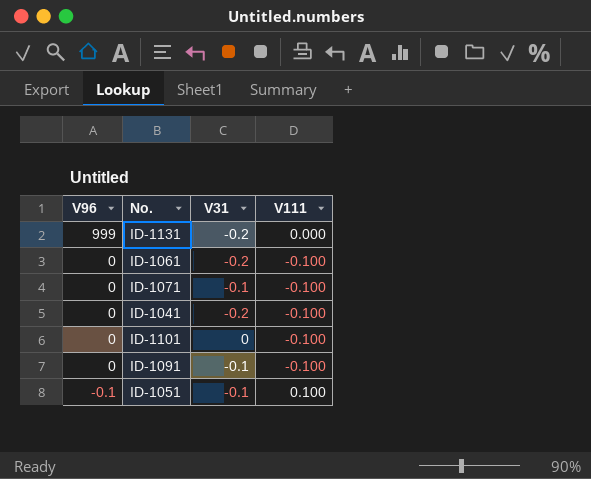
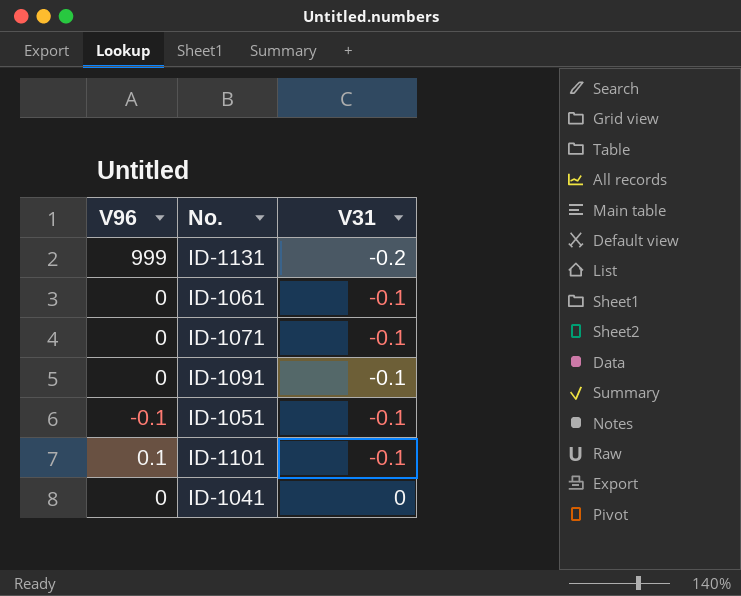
row order: V96 descending -> V31 ascending
column V111 | position: 4 -> none
ID-1061 | V31: -0.2 -> -0.1
ID-1101 | V96: 0 -> 0.1
ID-1101 | V31: 0 -> -0.1
ID-1041 | V31: -0.2 -> 0

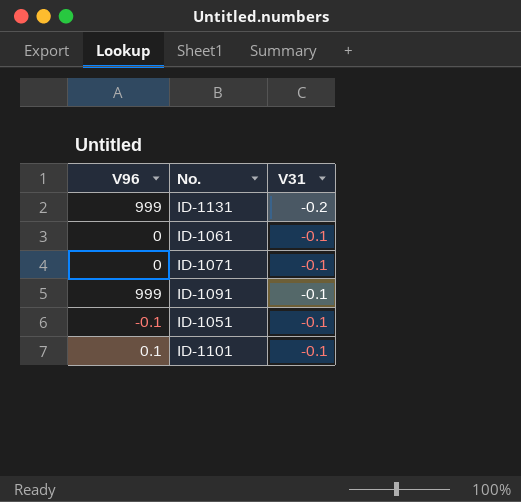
row ID-1041: 0 | 0 -> none
ID-1091 | V96: 0 -> 999

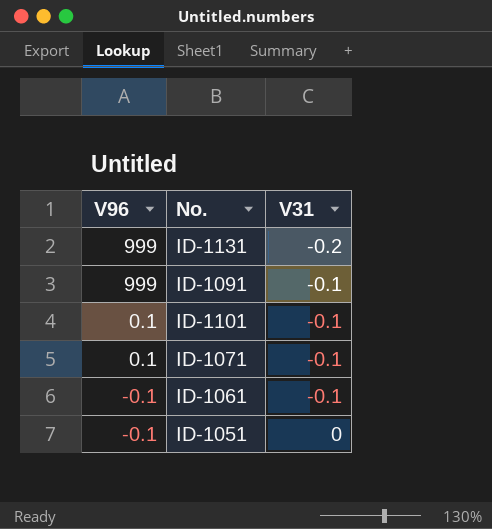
row order: V31 ascending -> V96 descending
ID-1071 | V96: 0 -> 0.1
ID-1061 | V96: 0 -> -0.1
ID-1051 | V31: -0.1 -> 0

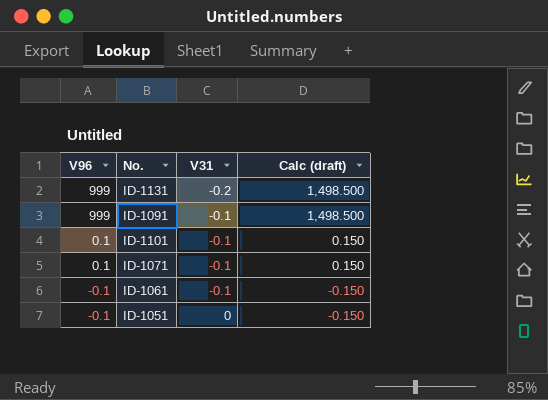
column Calc (draft) | formula: none -> [V96] * 1.5

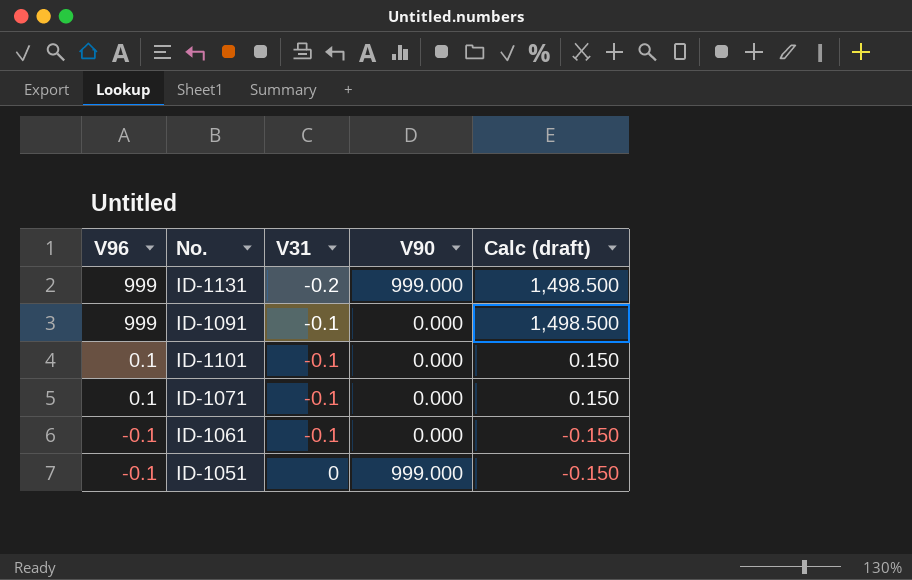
column V90 | position: none -> 4

